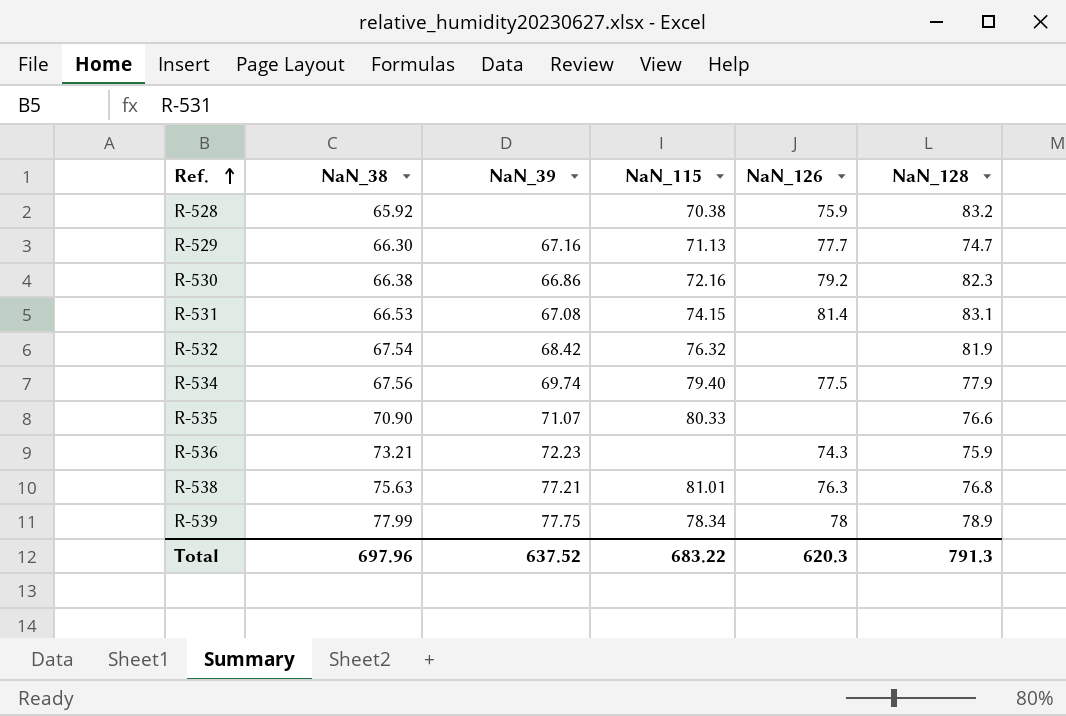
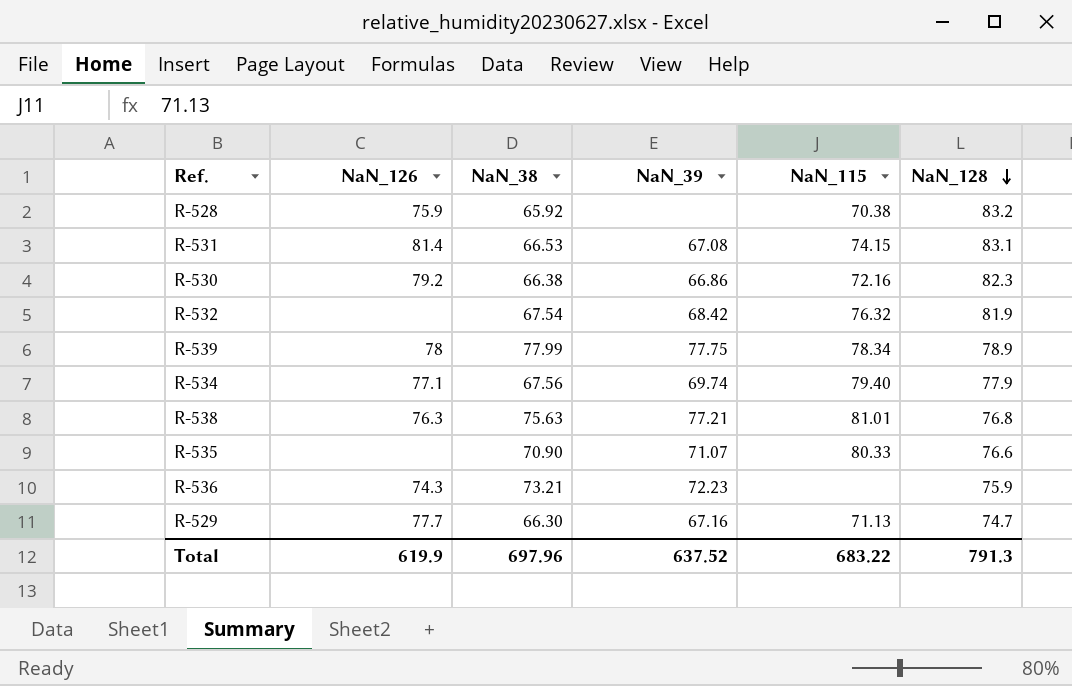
row order: Ref. ascending -> NaN_128 descending
column NaN_126 | position: 5 -> 2
R-534 | NaN_126: 77.5 -> 77.1
Total | NaN_126: 620.3 -> 619.9

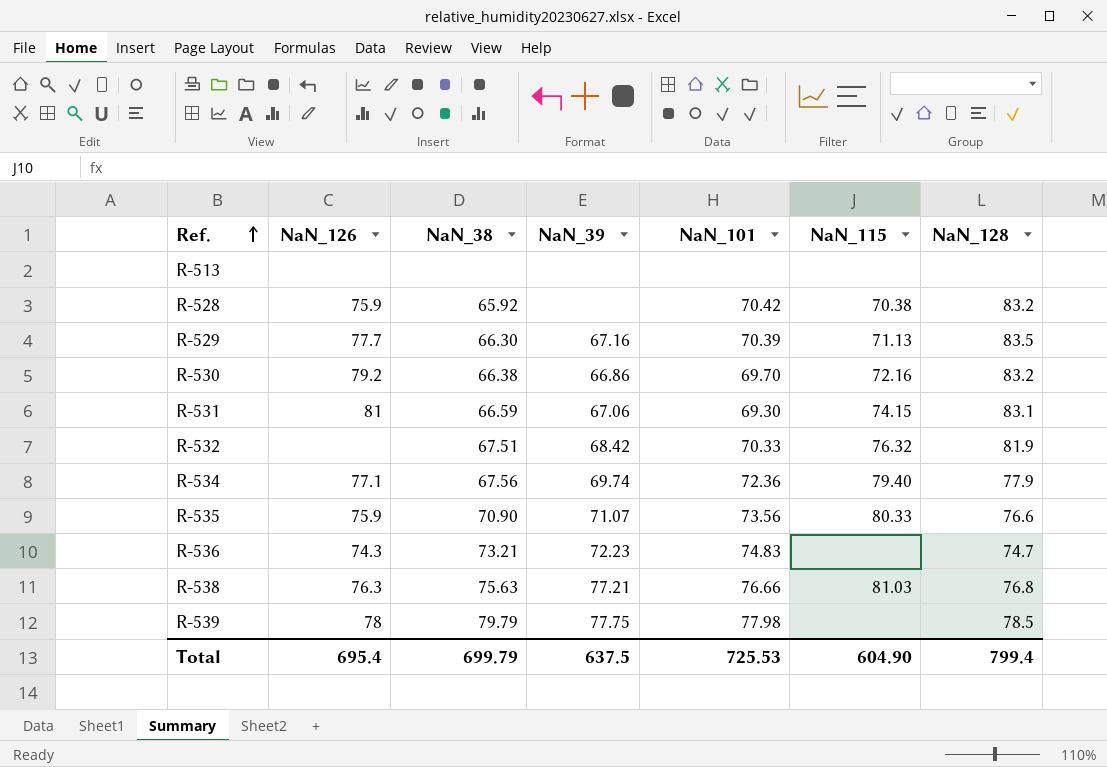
row order: NaN_128 descending -> Ref. ascending
column NaN_101 | position: none -> 5
row R-513: none -> none | none | none | none | none | none
R-529 | NaN_128: 74.7 -> 83.5
R-530 | NaN_128: 82.3 -> 83.2
R-531 | NaN_126: 81.4 -> 81
R-531 | NaN_38: 66.53 -> 66.59
R-531 | NaN_39: 67.08 -> 67.06
R-532 | NaN_38: 67.54 -> 67.51
R-535 | NaN_126: none -> 75.9
R-536 | NaN_128: 75.9 -> 74.7
R-538 | NaN_115: 81.01 -> 81.03
R-539 | NaN_38: 77.99 -> 79.79
R-539 | NaN_115: 78.34 -> none
R-539 | NaN_128: 78.9 -> 78.5
Total | NaN_126: 619.9 -> 695.4
Total | NaN_38: 697.96 -> 699.79
Total | NaN_39: 637.52 -> 637.5
Total | NaN_115: 683.22 -> 604.90
Total | NaN_128: 791.3 -> 799.4

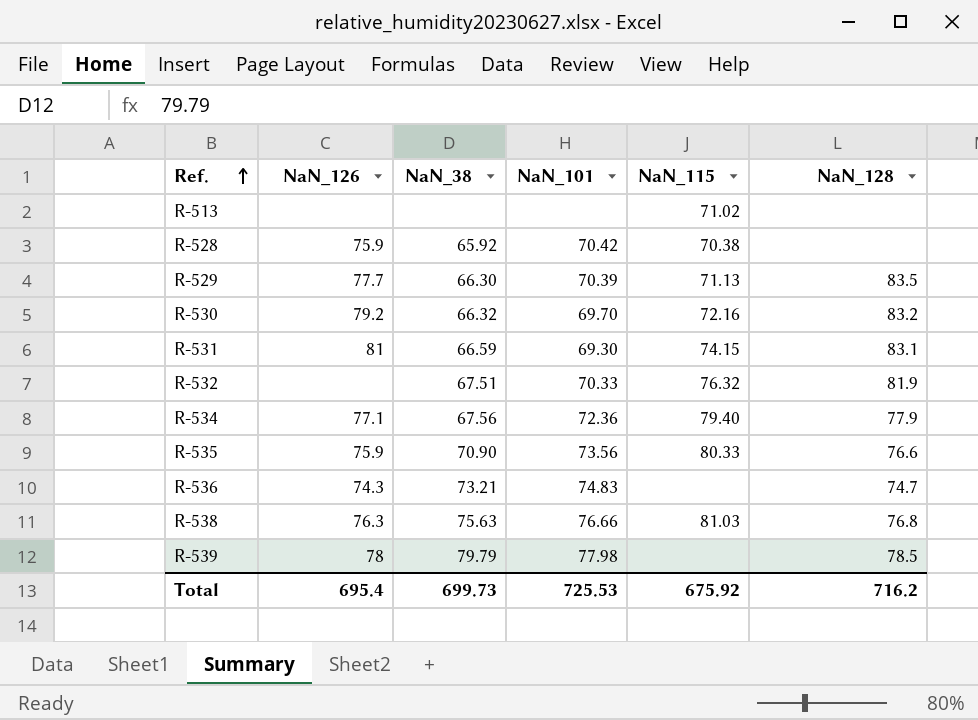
column NaN_39 | position: 4 -> none
R-513 | NaN_115: none -> 71.02
R-528 | NaN_128: 83.2 -> none
R-530 | NaN_38: 66.38 -> 66.32
Total | NaN_38: 699.79 -> 699.73
Total | NaN_115: 604.90 -> 675.92
Total | NaN_128: 799.4 -> 716.2

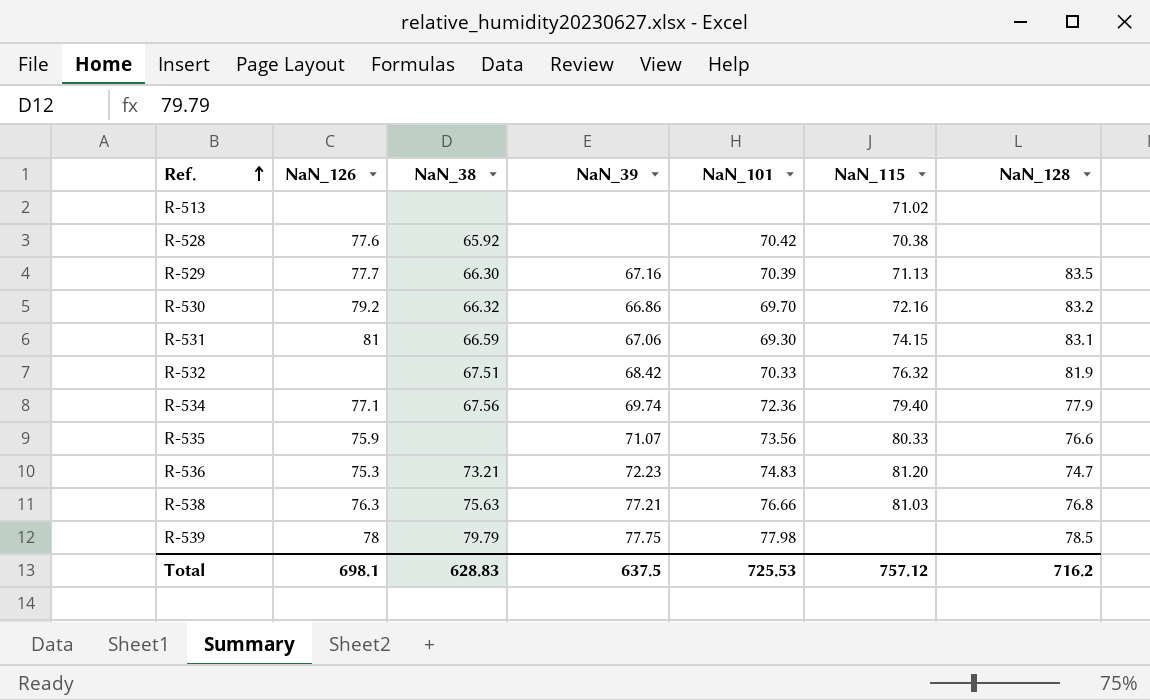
column NaN_39 | position: none -> 4
R-528 | NaN_126: 75.9 -> 77.6
R-535 | NaN_38: 70.90 -> none
R-536 | NaN_126: 74.3 -> 75.3
R-536 | NaN_115: none -> 81.20
Total | NaN_126: 695.4 -> 698.1
Total | NaN_38: 699.73 -> 628.83
Total | NaN_115: 675.92 -> 757.12

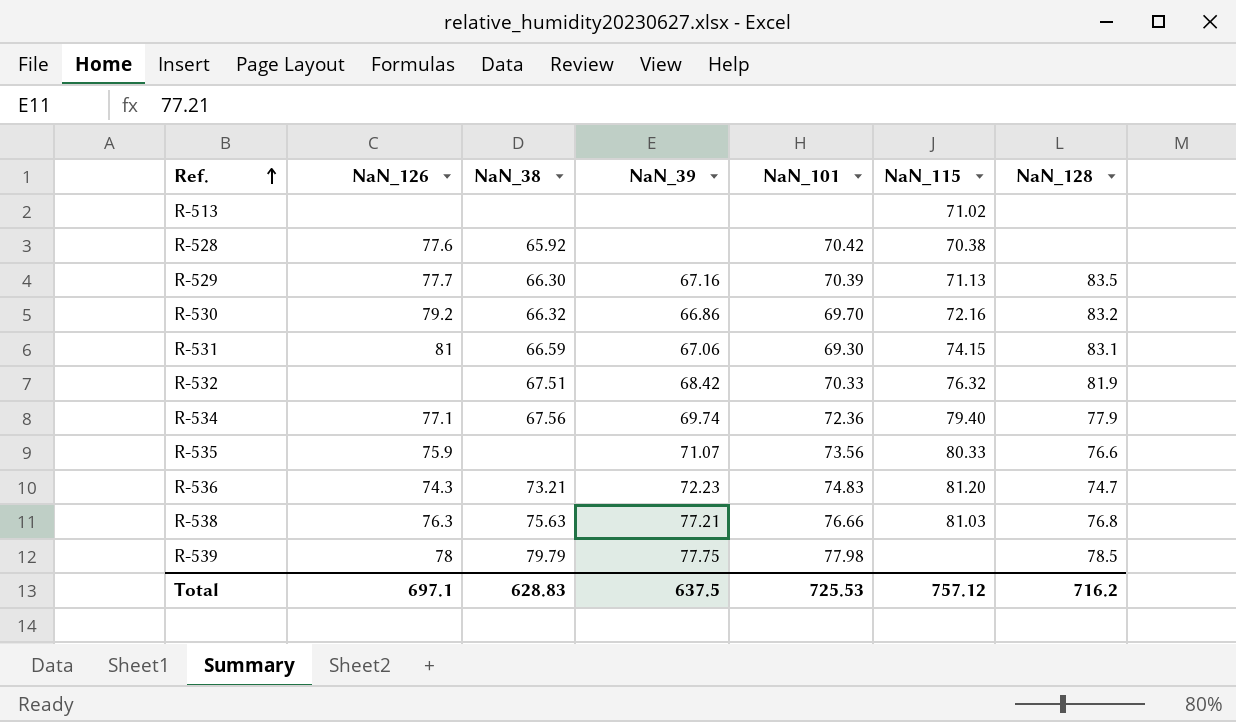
R-536 | NaN_126: 75.3 -> 74.3
Total | NaN_126: 698.1 -> 697.1

